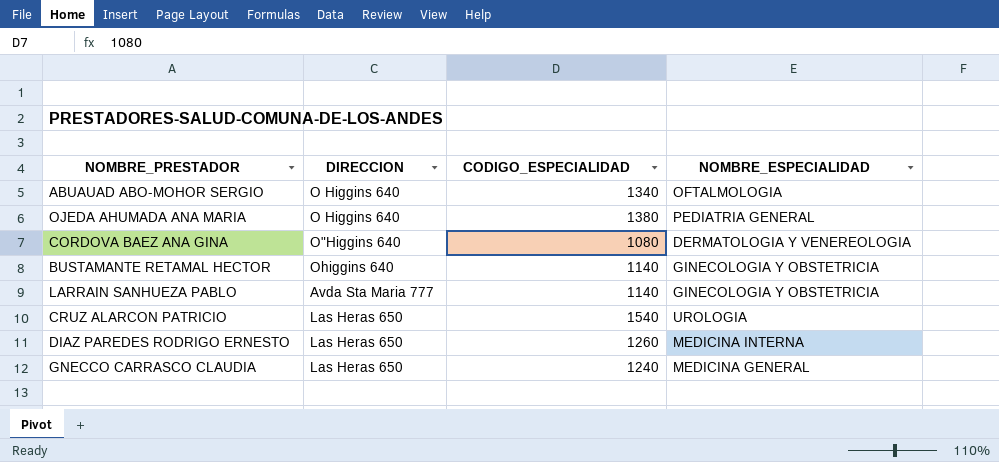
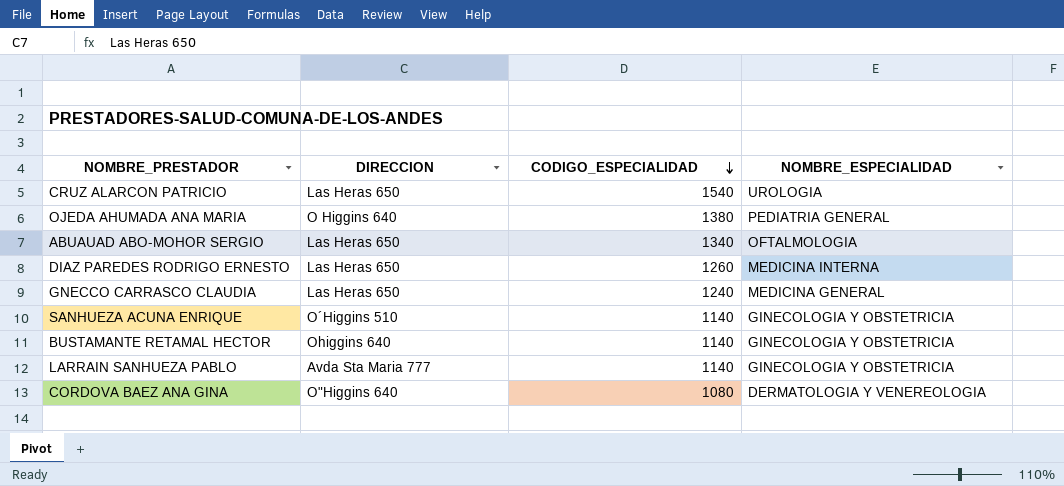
row order: none -> CODIGO_ESPECIALIDAD descending
ABUAUAD ABO-MOHOR SERGIO | DIRECCION: O Higgins 640 -> Las Heras 650
row SANHUEZA ACUNA ENRIQUE: none -> O´Higgins 510 | 1140 | GINECOLOGIA Y OBSTETRICIA

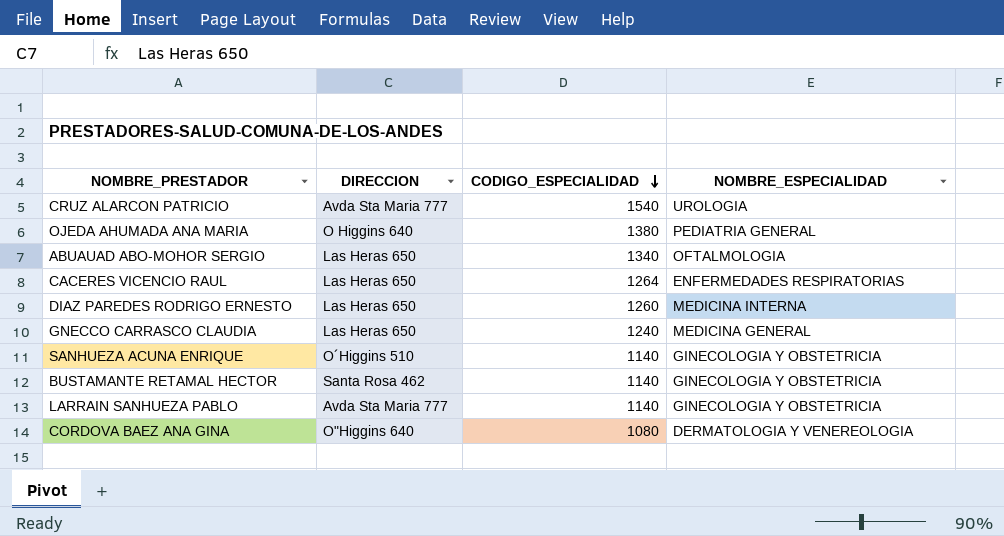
CRUZ ALARCON PATRICIO | DIRECCION: Las Heras 650 -> Avda Sta Maria 777
row CACERES VICENCIO RAUL: none -> Las Heras 650 | 1264 | ENFERMEDADES RESPIRATORIAS
BUSTAMANTE RETAMAL HECTOR | DIRECCION: Ohiggins 640 -> Santa Rosa 462

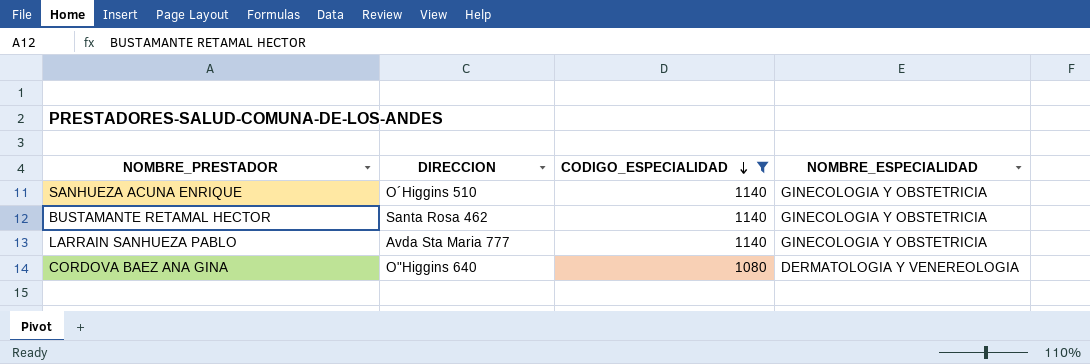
filter: none -> CODIGO_ESPECIALIDAD <= 1140

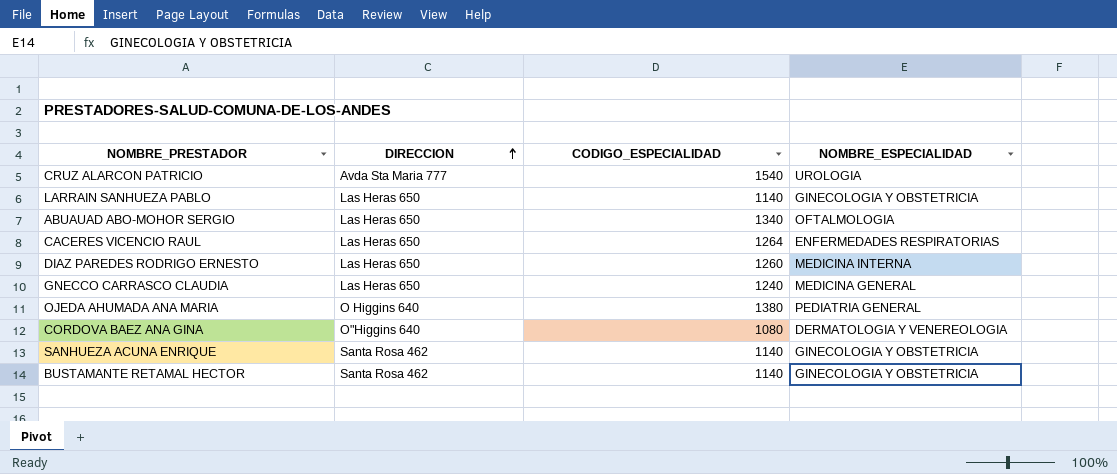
filter: CODIGO_ESPECIALIDAD <= 1140 -> none
row order: CODIGO_ESPECIALIDAD descending -> DIRECCION ascending
LARRAIN SANHUEZA PABLO | DIRECCION: Avda Sta Maria 777 -> Las Heras 650
SANHUEZA ACUNA ENRIQUE | DIRECCION: O´Higgins 510 -> Santa Rosa 462

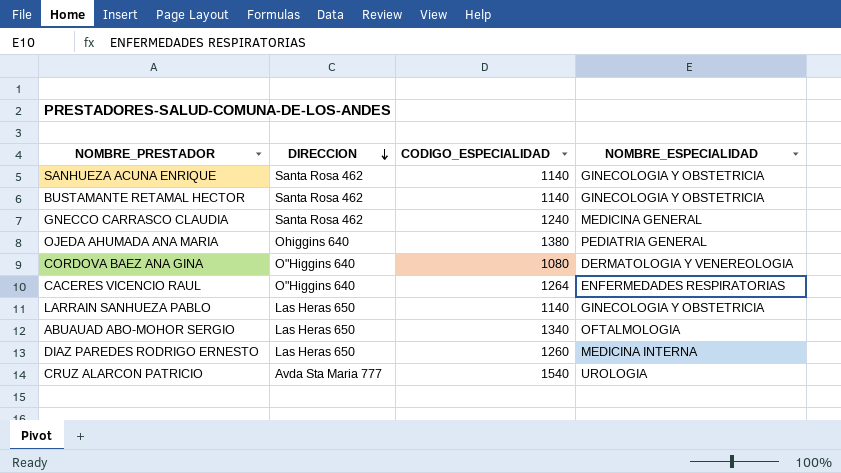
row order: DIRECCION ascending -> DIRECCION descending
GNECCO CARRASCO CLAUDIA | DIRECCION: Las Heras 650 -> Santa Rosa 462
OJEDA AHUMADA ANA MARIA | DIRECCION: O Higgins 640 -> Ohiggins 640
CACERES VICENCIO RAUL | DIRECCION: Las Heras 650 -> O"Higgins 640

